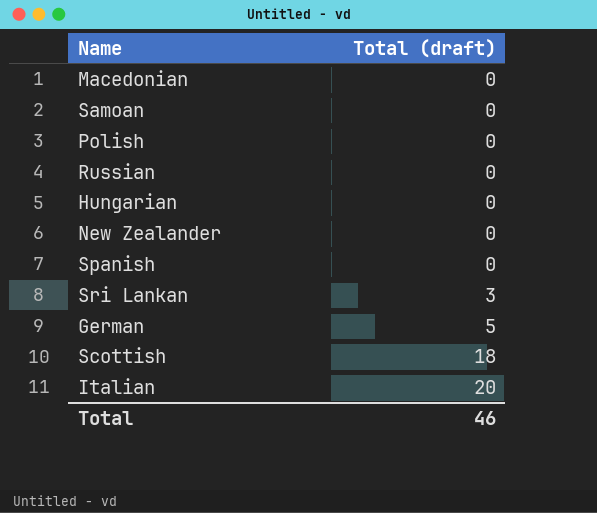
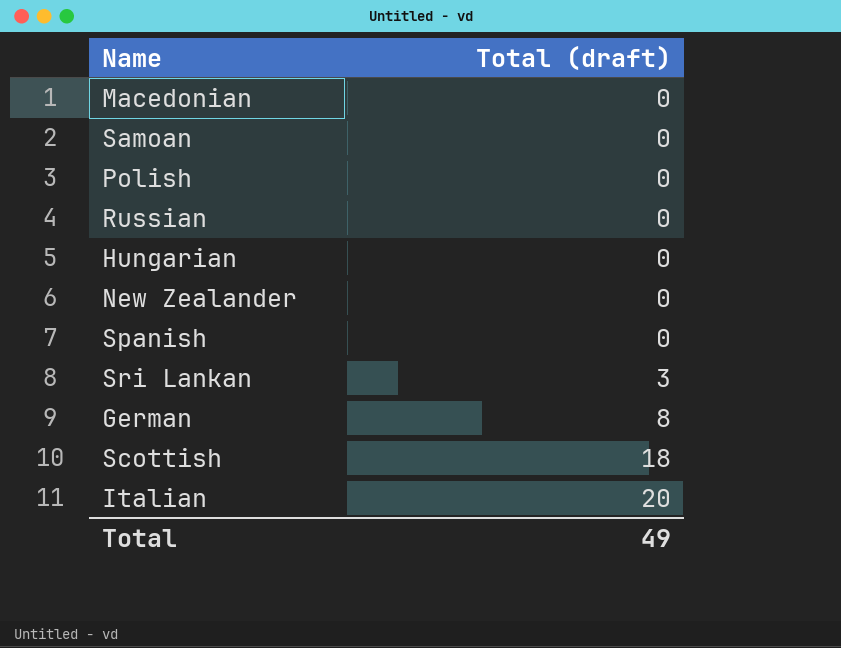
German | Total (draft): 5 -> 8
Total | Total (draft): 46 -> 49

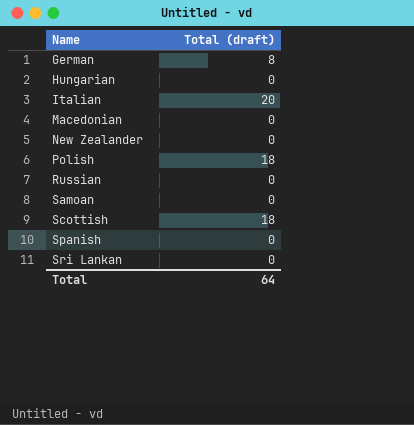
row order: Total (draft) ascending -> Name ascending
Polish | Total (draft): 0 -> 18
Sri Lankan | Total (draft): 3 -> 0
Total | Total (draft): 49 -> 64

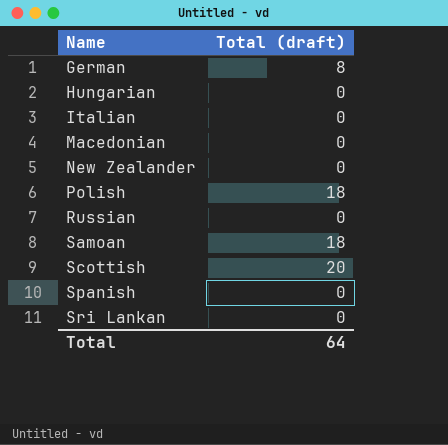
Italian | Total (draft): 20 -> 0
Samoan | Total (draft): 0 -> 18
Scottish | Total (draft): 18 -> 20

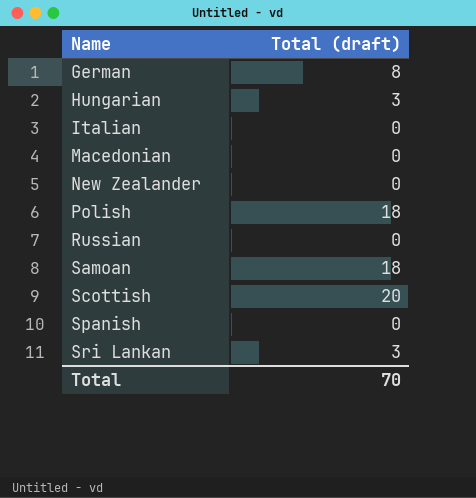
Hungarian | Total (draft): 0 -> 3
Sri Lankan | Total (draft): 0 -> 3
Total | Total (draft): 64 -> 70

